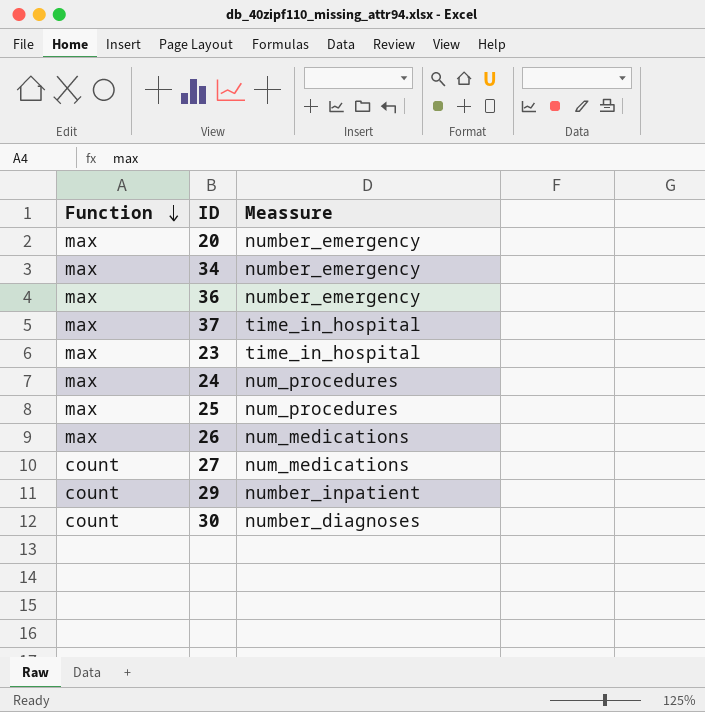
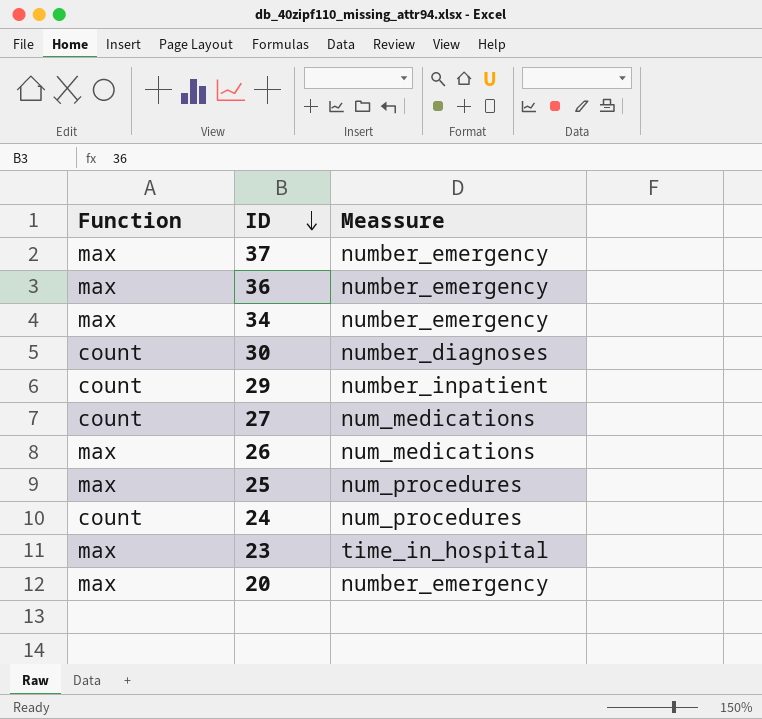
row order: Function descending -> ID descending
37 | Meassure: time_in_hospital -> number_emergency
24 | Function: max -> count

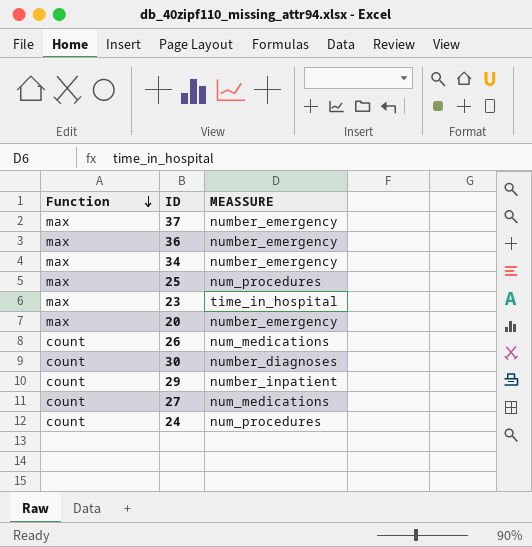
row order: ID descending -> Function descending
column name: Meassure -> MEASSURE
26 | Function: max -> count

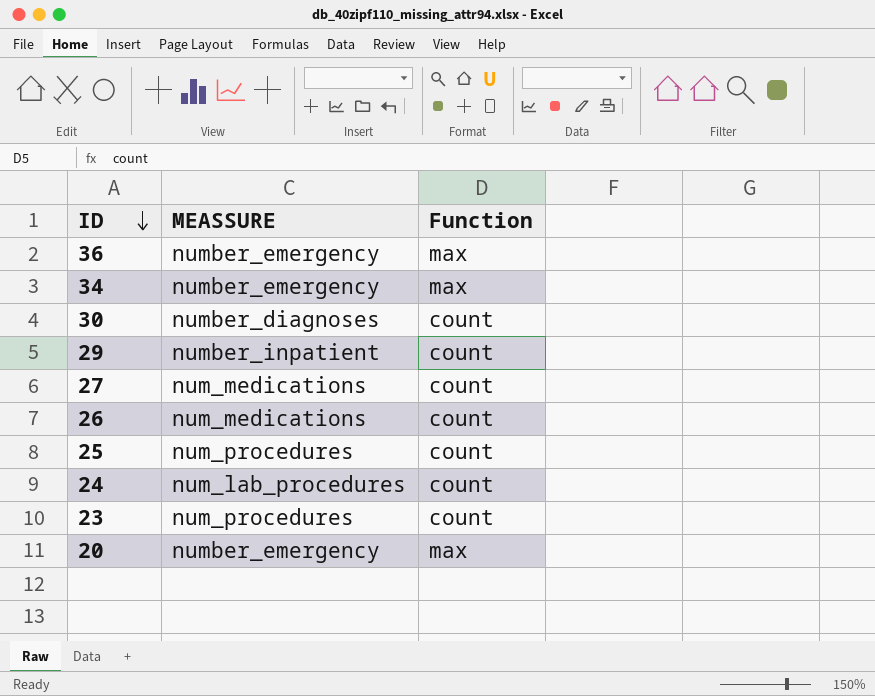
row order: Function descending -> ID descending
column Function | position: 1 -> 3
row 37: max | number_emergency -> none
25 | Function: max -> count
24 | MEASSURE: num_procedures -> num_lab_procedures
23 | MEASSURE: time_in_hospital -> num_procedures
23 | Function: max -> count

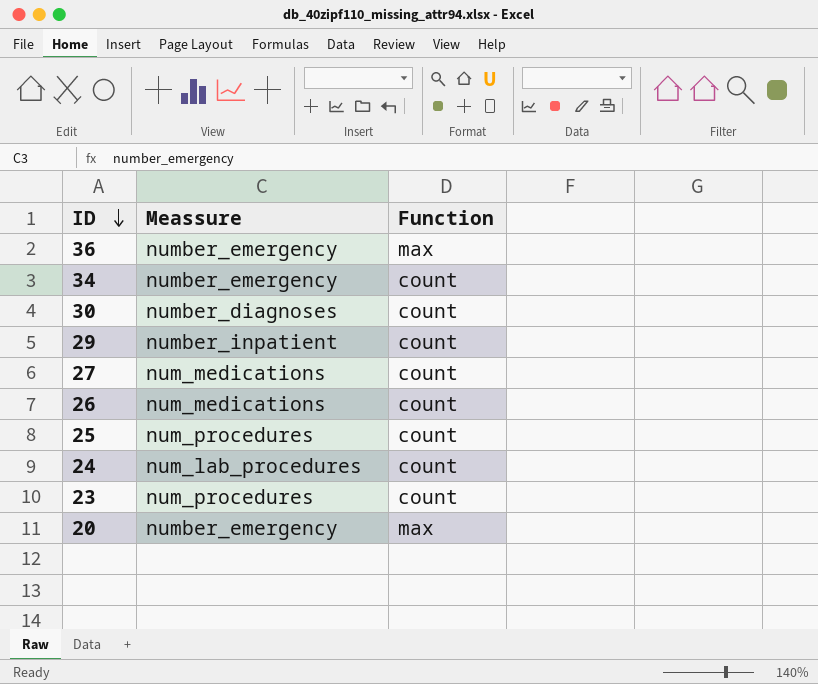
column name: MEASSURE -> Meassure
34 | Function: max -> count

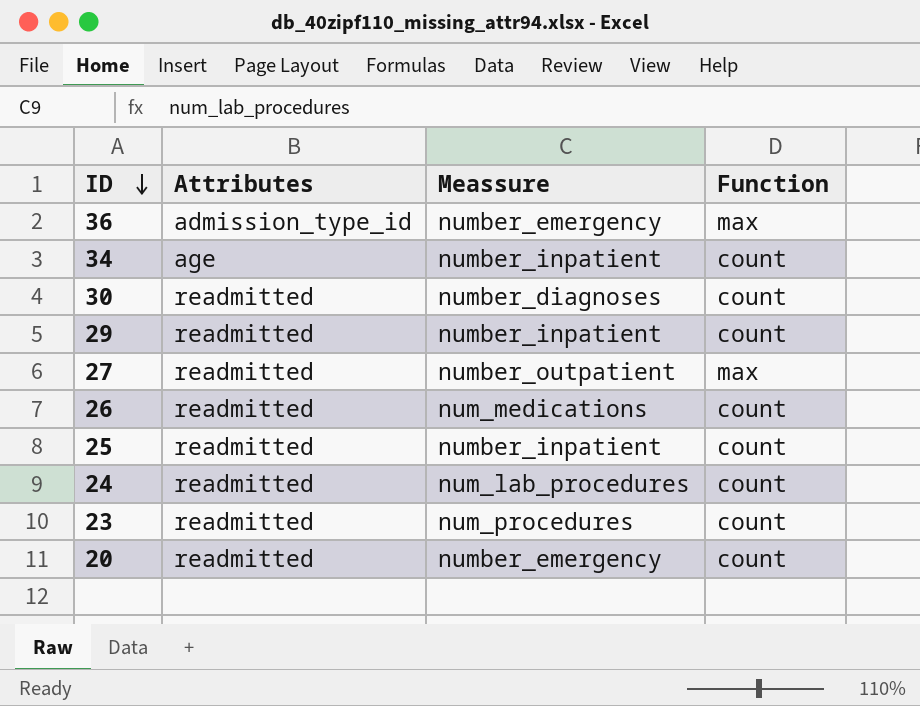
column Attributes | position: none -> 2
34 | Meassure: number_emergency -> number_inpatient
27 | Meassure: num_medications -> number_outpatient
27 | Function: count -> max
25 | Meassure: num_procedures -> number_inpatient
20 | Function: max -> count

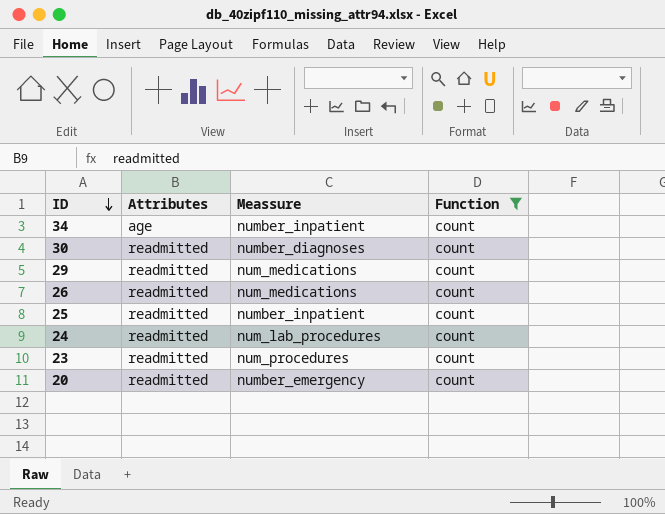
filter: none -> Function = count
29 | Meassure: number_inpatient -> num_medications

